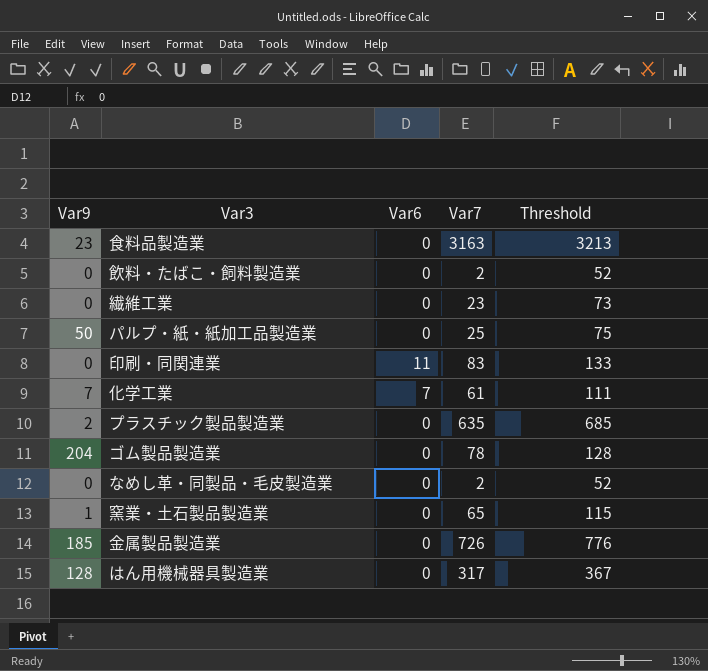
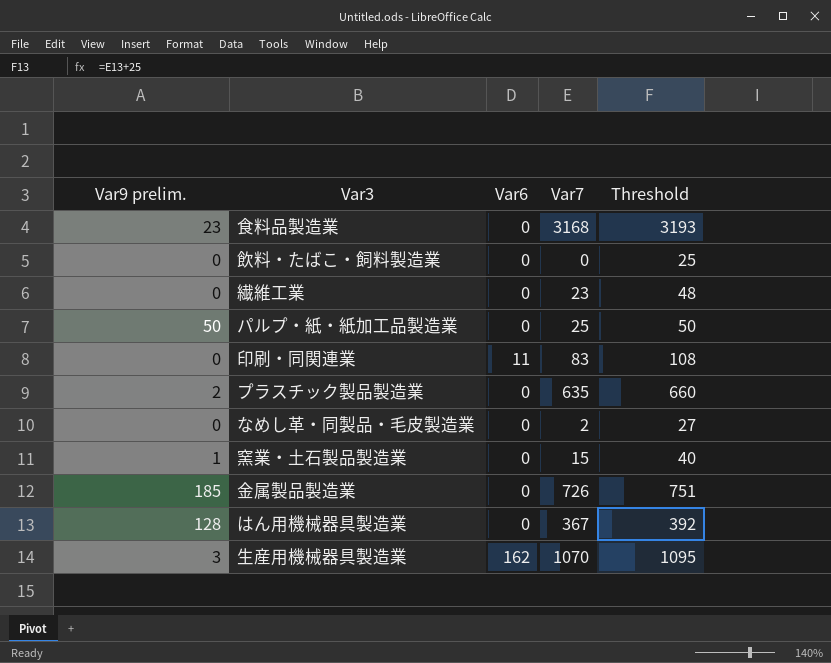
column name: Var9 -> Var9 prelim.
column Threshold | formula: [Var7] + 50 -> [Var7] + 25
row 化学工業: 7 | 7 | 61 | 111 -> none
row ゴム製品製造業: 204 | 0 | 78 | 128 -> none
食料品製造業 | Var7: 3163 -> 3168
飲料・たばこ・飼料製造業 | Var7: 2 -> 0
窯業・土石製品製造業 | Var7: 65 -> 15
はん用機械器具製造業 | Var7: 317 -> 367
row 生産用機械器具製造業: none -> 3 | 162 | 1070 | 1095

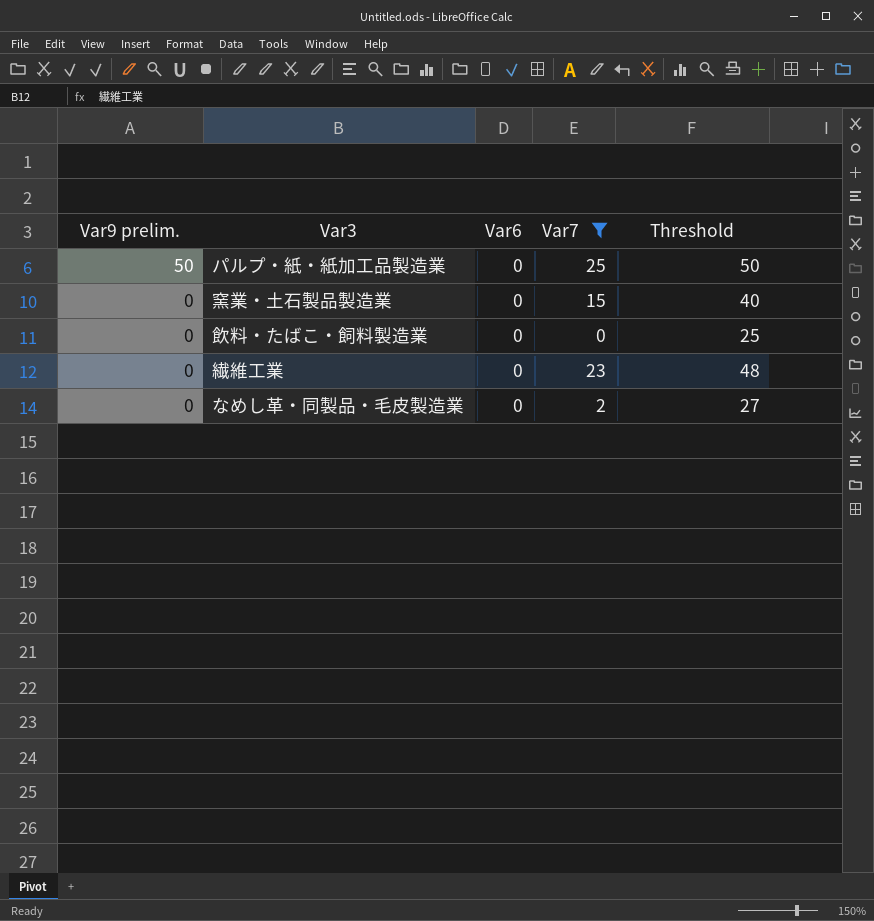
filter: none -> Var7 <= 25
row order: none -> Var9 prelim. descending
窯業・土石製品製造業 | Var9 prelim.: 1 -> 0

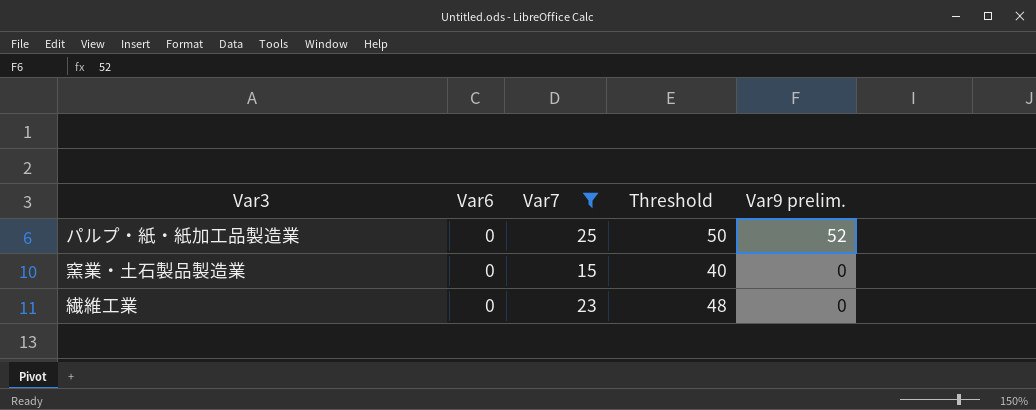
column Var9 prelim. | position: 1 -> 5
row 飲料・たばこ・飼料製造業: 0 | 0 | 0 | 25 -> none
row なめし革・同製品・毛皮製造業: 0 | 0 | 2 | 27 -> none
パルプ・紙・紙加工品製造業 | Var9 prelim.: 50 -> 52

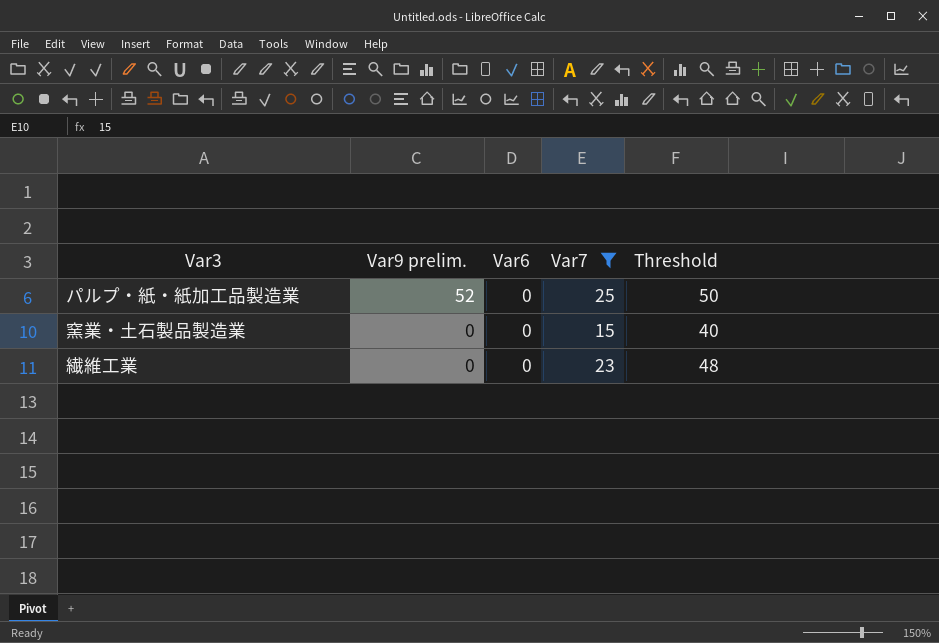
column Var9 prelim. | position: 5 -> 2

